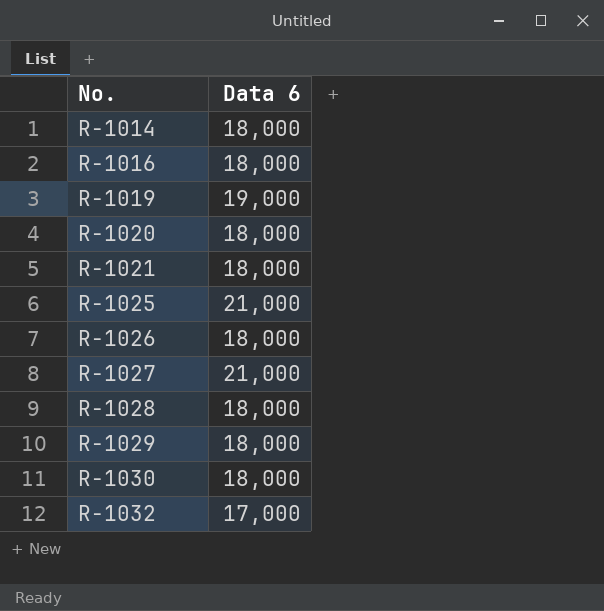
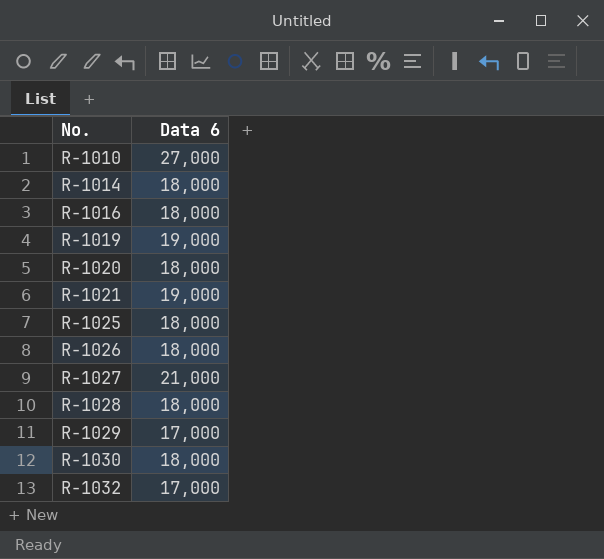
row R-1010: none -> 27,000
R-1021 | Data 6: 18,000 -> 19,000
R-1025 | Data 6: 21,000 -> 18,000
R-1029 | Data 6: 18,000 -> 17,000

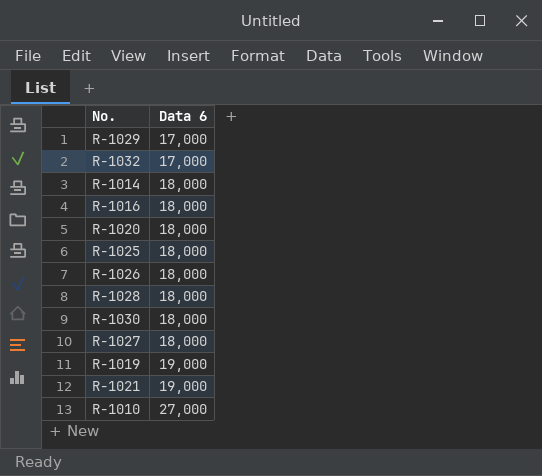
row order: No. ascending -> Data 6 ascending
R-1027 | Data 6: 21,000 -> 18,000

